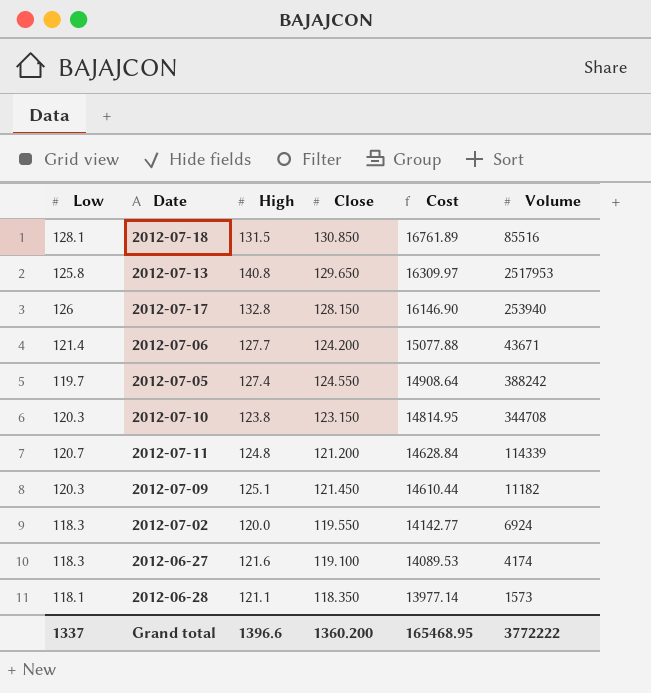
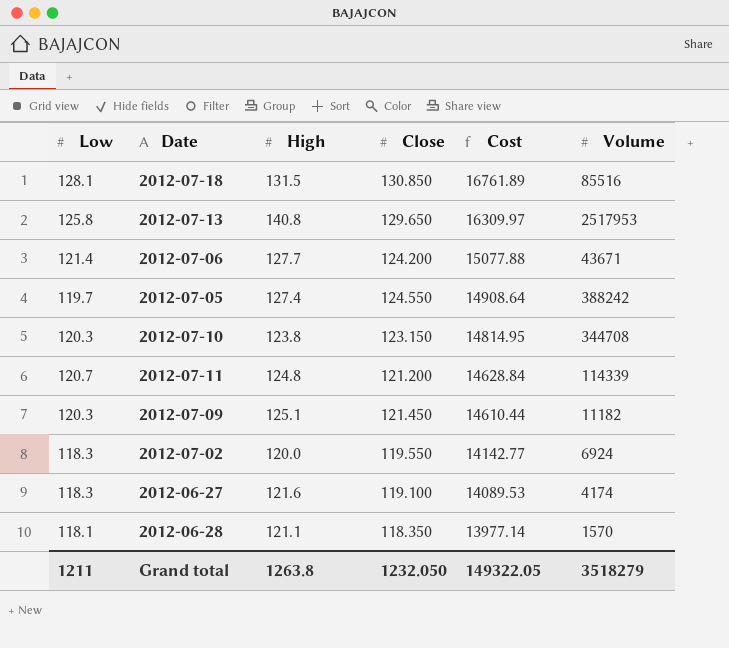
row 2012-07-17: 126 | 132.8 | 128.150 | 16146.90 | 253940 -> none
2012-06-28 | Volume: 1573 -> 1570
Grand total | Low: 1337 -> 1211
Grand total | High: 1396.6 -> 1263.8
Grand total | Close: 1360.200 -> 1232.050
Grand total | Cost: 165468.95 -> 149322.05
Grand total | Volume: 3772222 -> 3518279

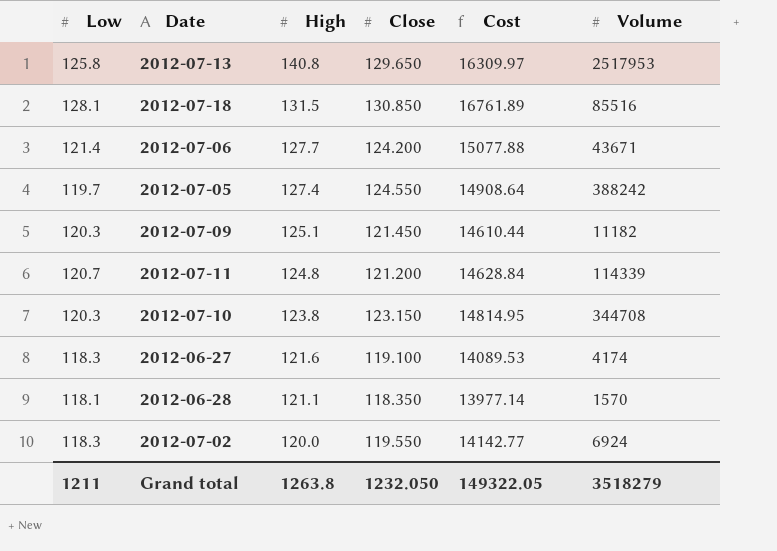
row order: Cost descending -> High descending

